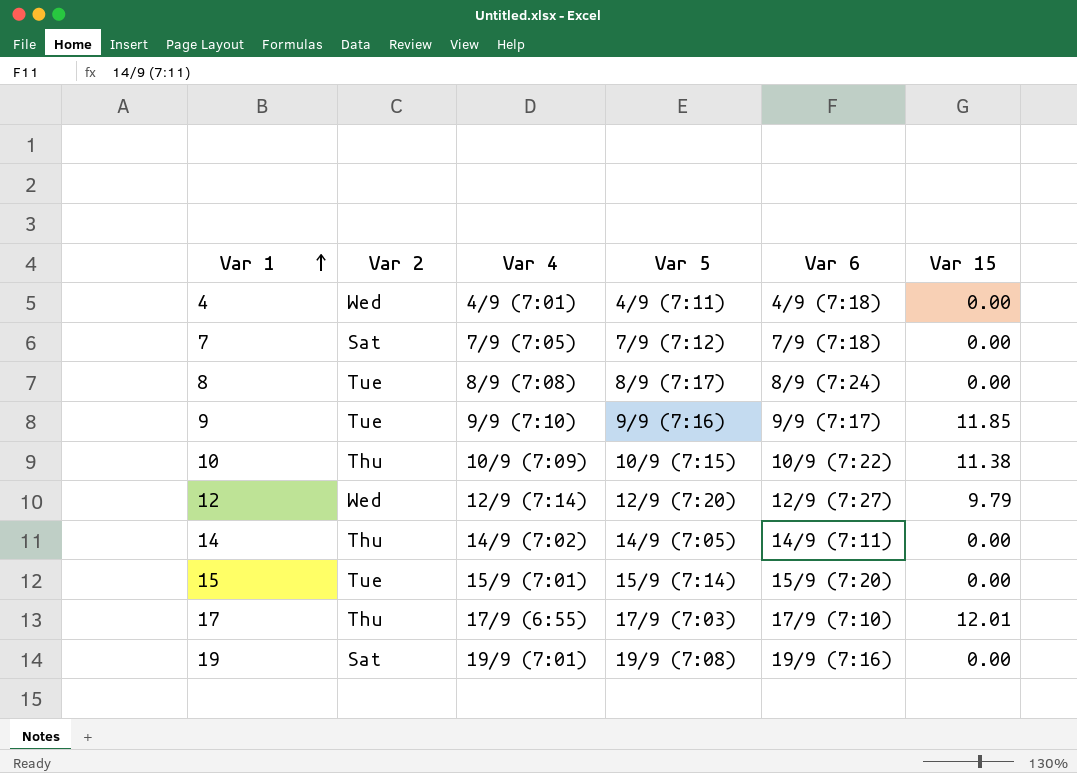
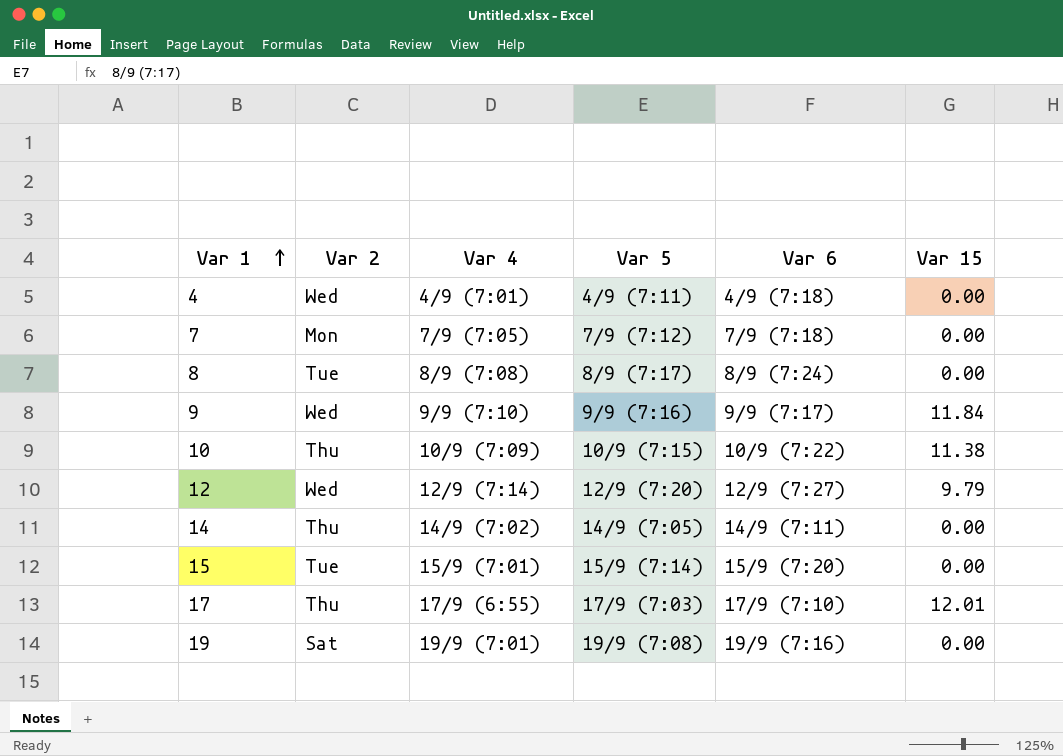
7 | Var 2: Sat -> Mon
9 | Var 2: Tue -> Wed
9 | Var 15: 11.85 -> 11.84

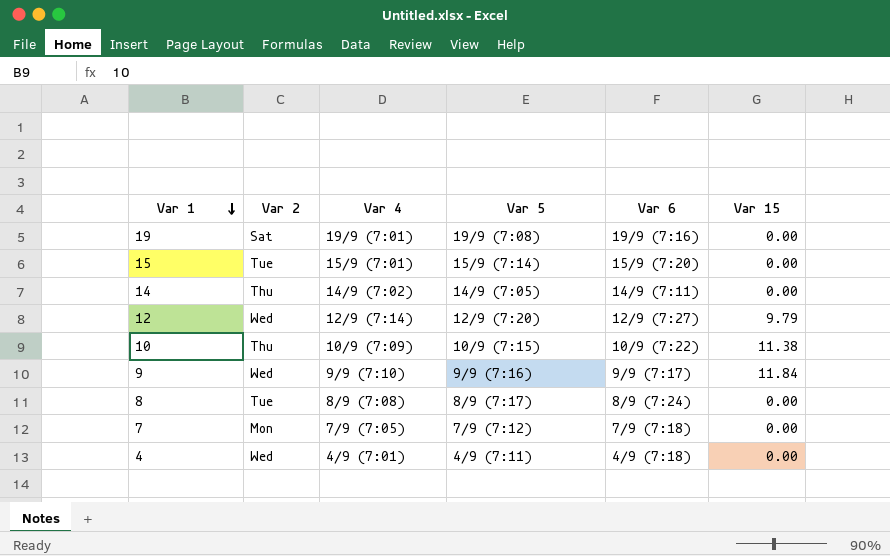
row order: Var 1 ascending -> Var 1 descending
row 17: Thu | 17/9 (6:55) | 17/9 (7:03) | 17/9 (7:10) | 12.01 -> none

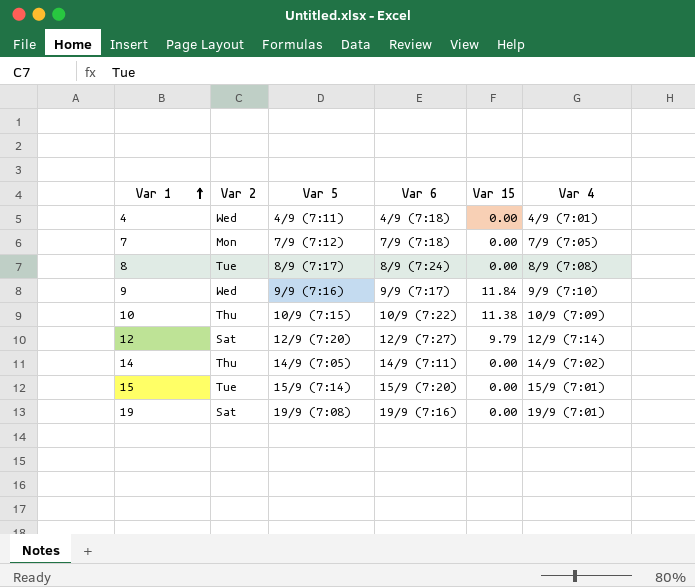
row order: Var 1 descending -> Var 1 ascending
column Var 4 | position: 3 -> 6
12 | Var 2: Wed -> Sat

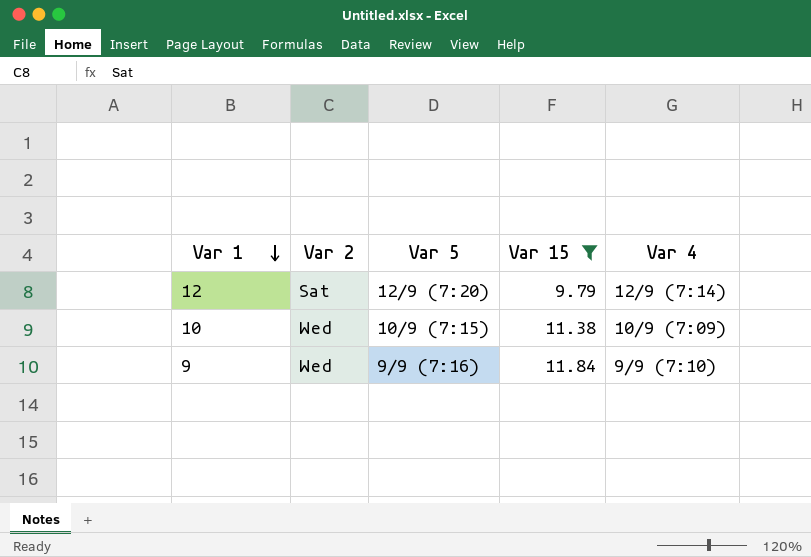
filter: none -> Var 15 != 0.00
row order: Var 1 ascending -> Var 1 descending
column Var 6 | position: 4 -> none
10 | Var 2: Thu -> Wed

